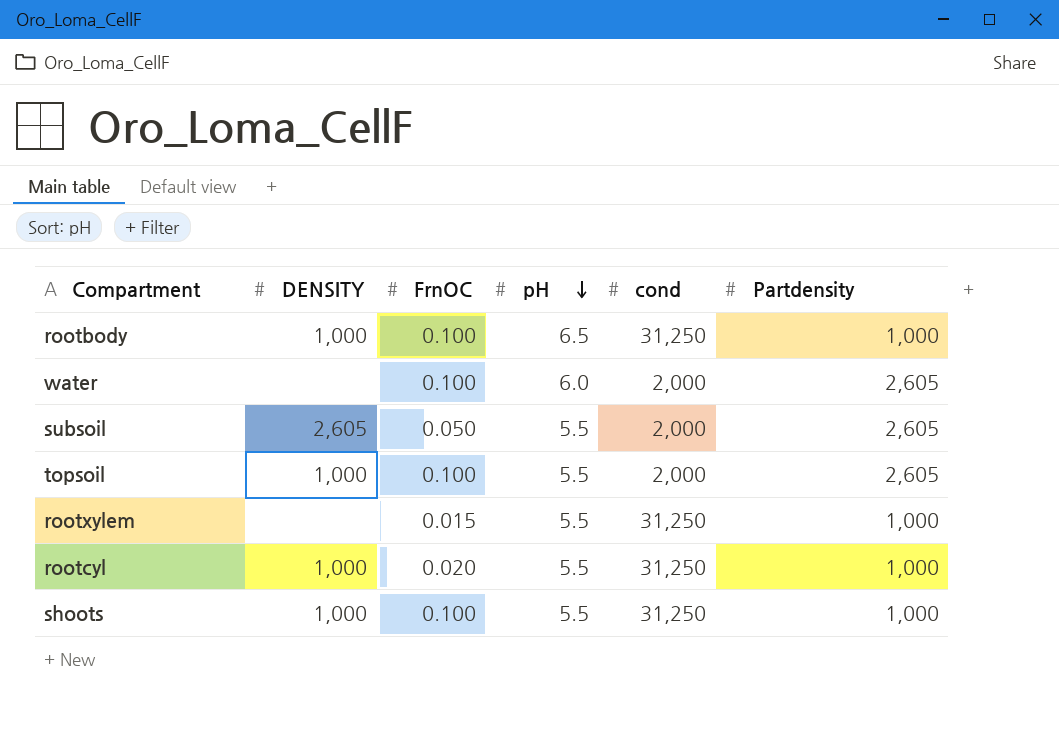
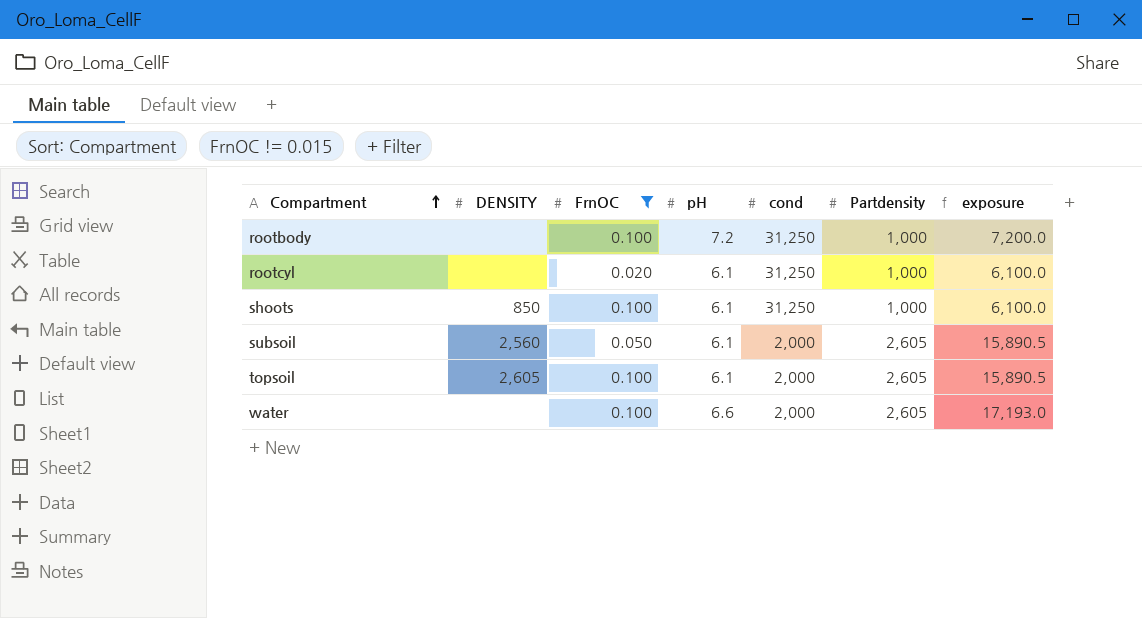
filter: none -> FrnOC != 0.015
row order: pH descending -> Compartment ascending
column exposure | formula: none -> [pH] * [Partdensity]
rootbody | DENSITY: 1,000 -> none
rootbody | pH: 6.5 -> 7.2
rootcyl | DENSITY: 1,000 -> none
rootcyl | pH: 5.5 -> 6.1
shoots | DENSITY: 1,000 -> 850
shoots | pH: 5.5 -> 6.1
subsoil | DENSITY: 2,605 -> 2,560
subsoil | pH: 5.5 -> 6.1
topsoil | DENSITY: 1,000 -> 2,605
topsoil | pH: 5.5 -> 6.1
water | pH: 6.0 -> 6.6

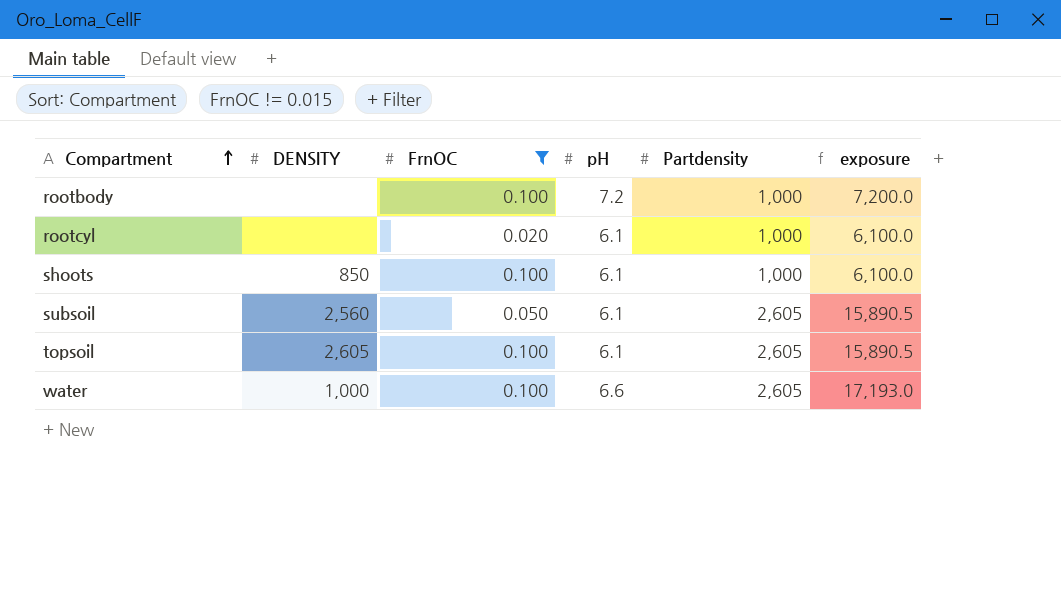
column cond | position: 5 -> none
water | DENSITY: none -> 1,000

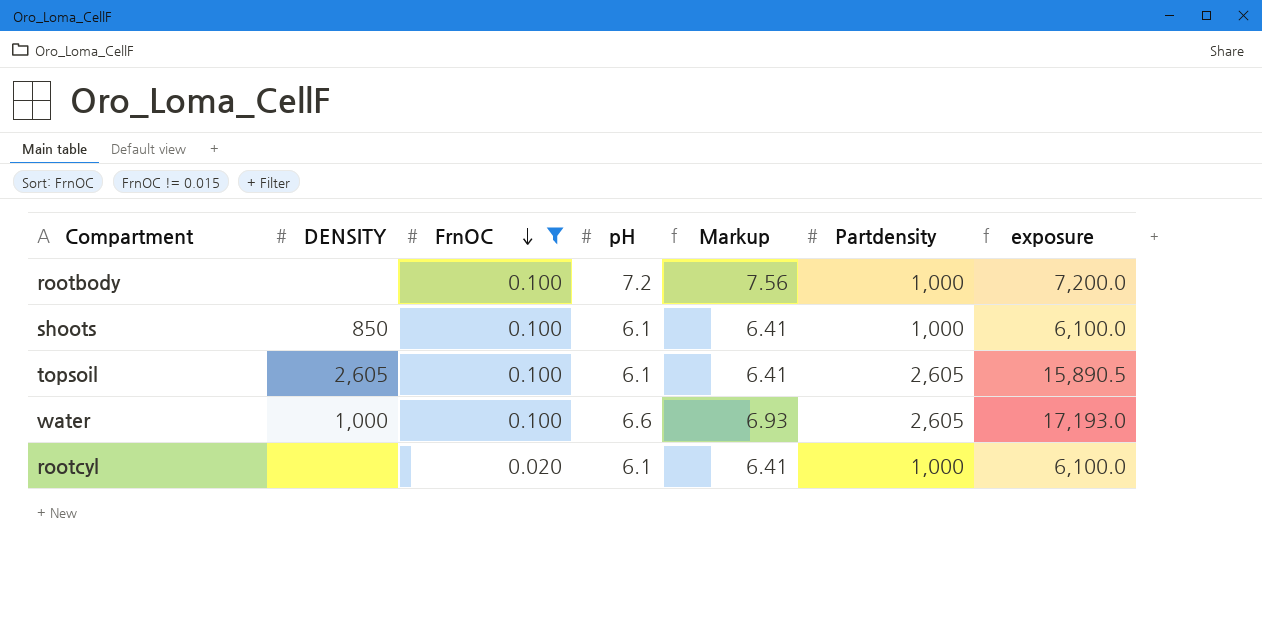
row order: Compartment ascending -> FrnOC descending
column Markup | formula: none -> [pH] * 1.05
row subsoil: 2,560 | 0.050 | 6.1 | 2,605 | 15,890.5 -> none

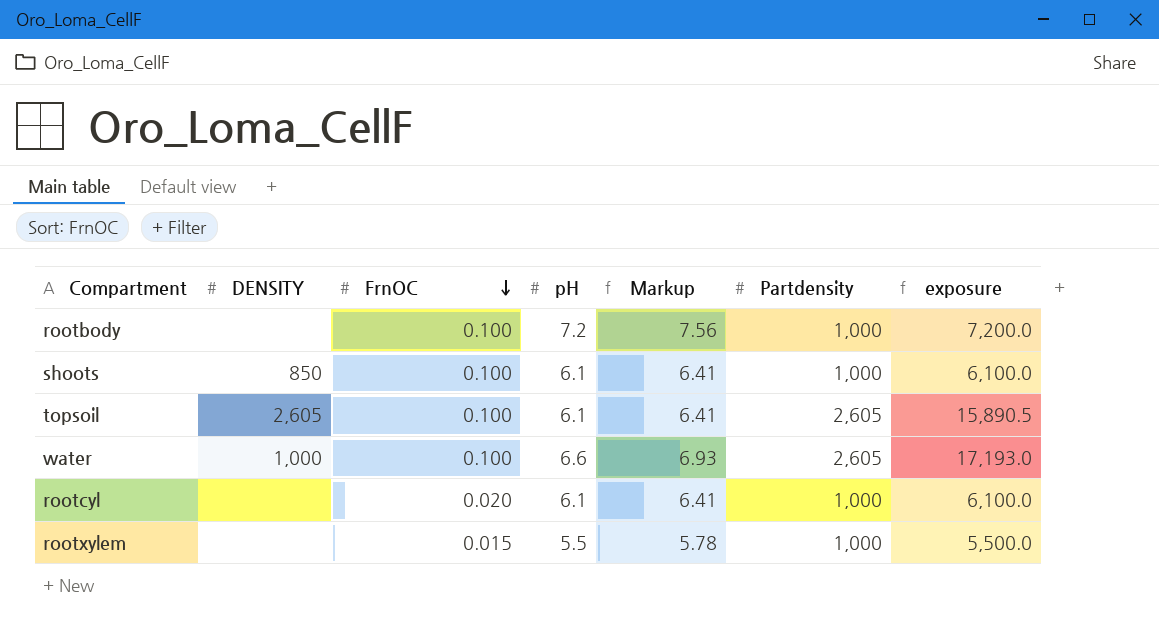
filter: FrnOC != 0.015 -> none

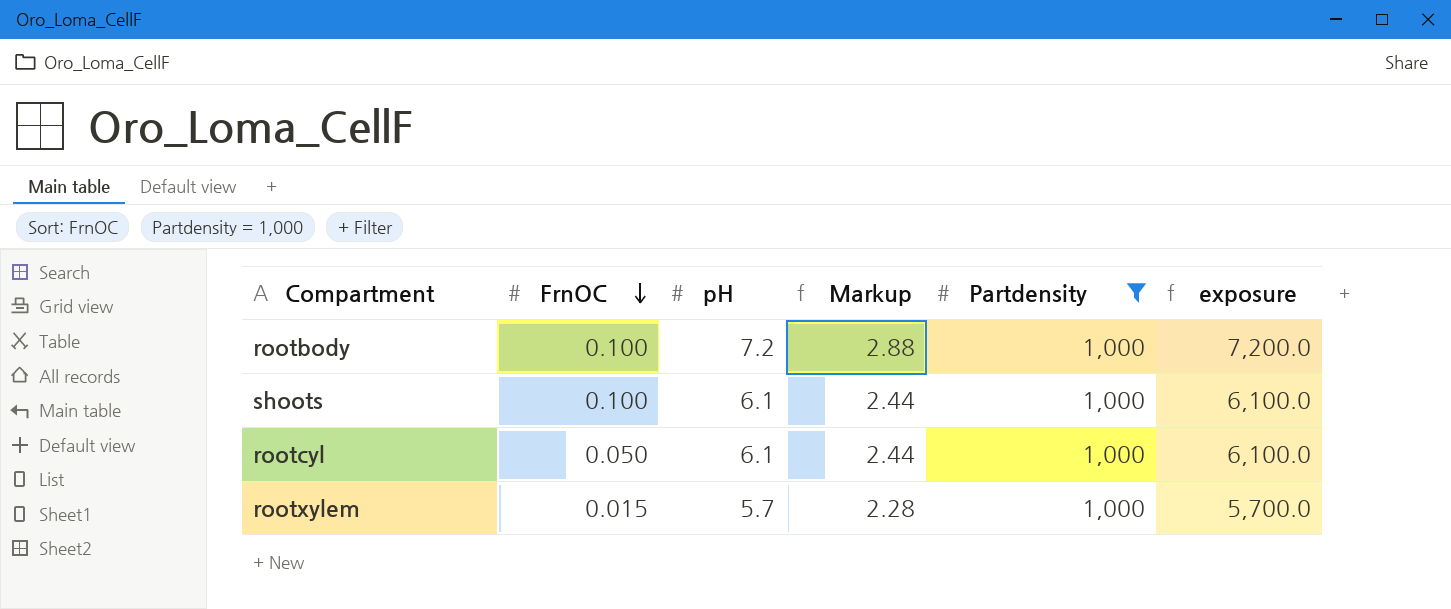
filter: none -> Partdensity = 1,000
column DENSITY | position: 2 -> none
column Markup | formula: [pH] * 1.05 -> [pH] * 0.4
rootcyl | FrnOC: 0.020 -> 0.050
rootxylem | pH: 5.5 -> 5.7
rootxylem | exposure: 5,500.0 -> 5,700.0

